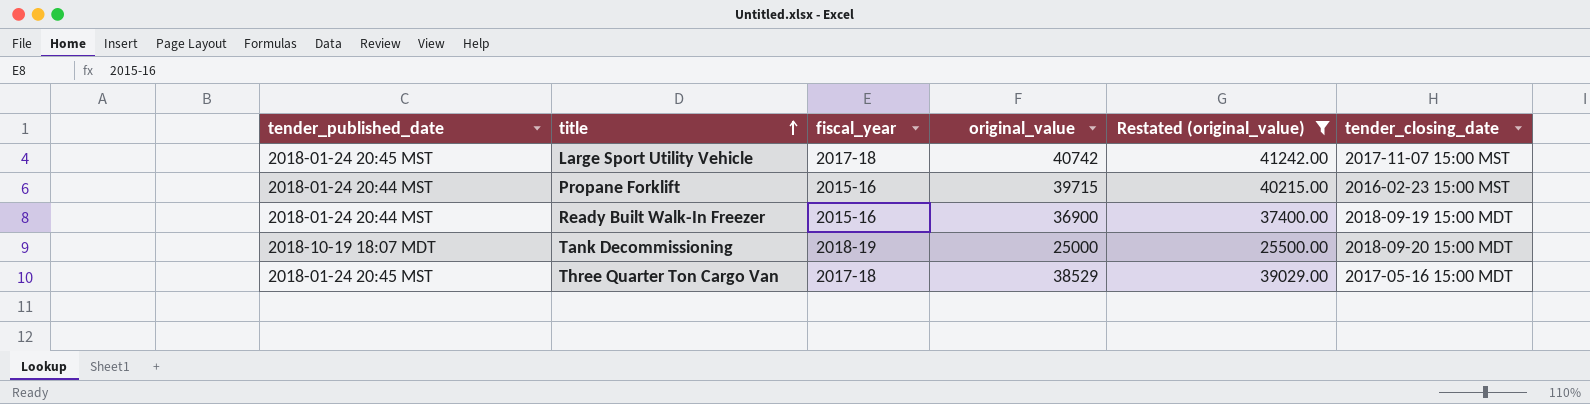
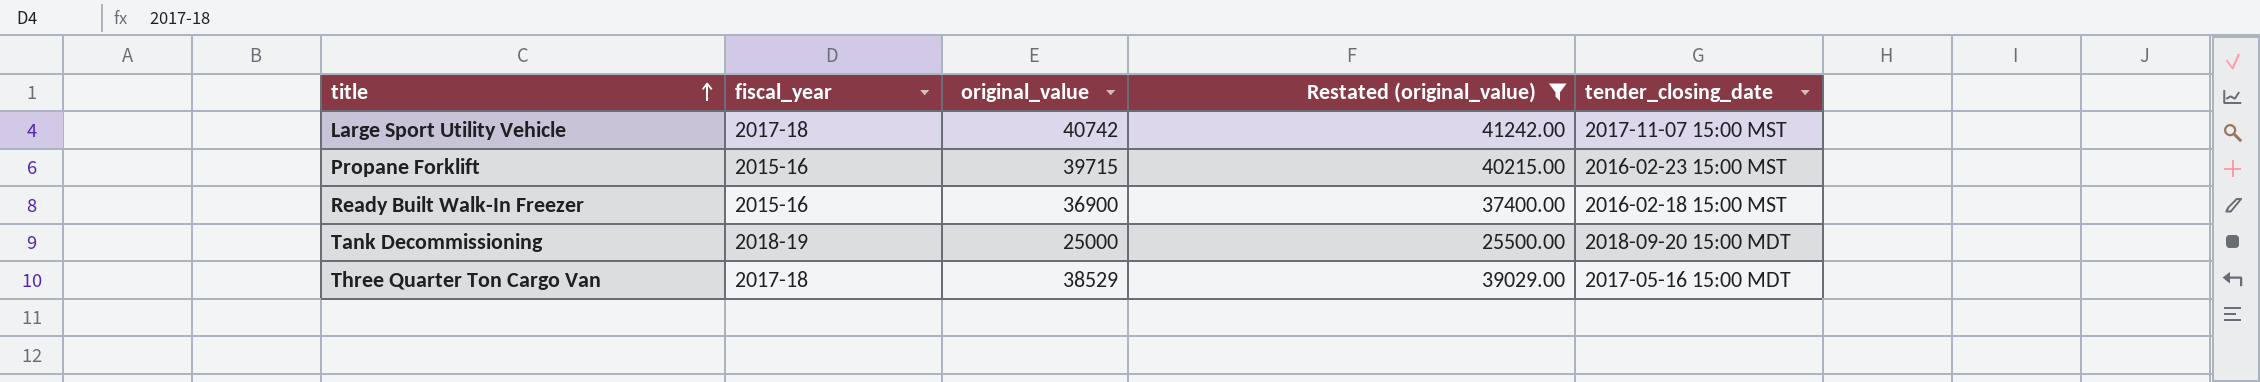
column tender_published_date | position: 1 -> none
Ready Built Walk-In Freezer | tender_closing_date: 2018-09-19 15:00 MDT -> 2016-02-18 15:00 MST

